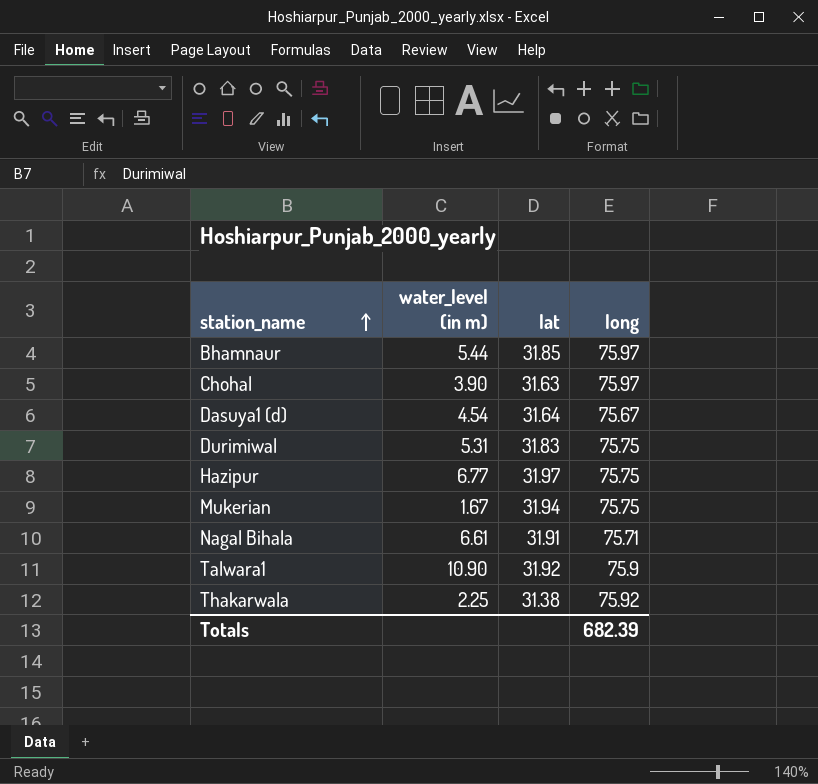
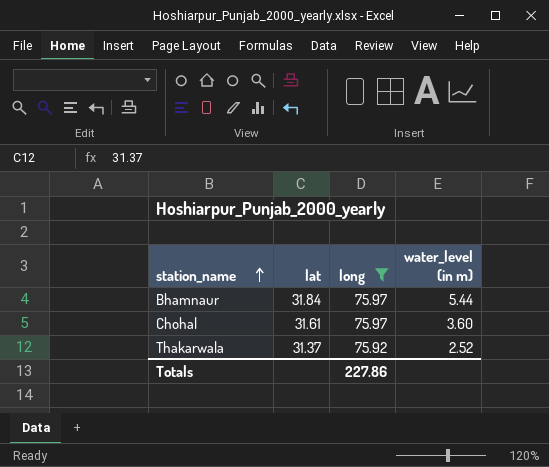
filter: none -> long >= 75.92
column water_level (in m) | position: 2 -> 4
Bhamnaur | lat: 31.85 -> 31.84
Chohal | lat: 31.63 -> 31.61
Chohal | water_level (in m): 3.90 -> 3.60
Thakarwala | lat: 31.38 -> 31.37
Thakarwala | water_level (in m): 2.25 -> 2.52
Totals | long: 682.39 -> 227.86

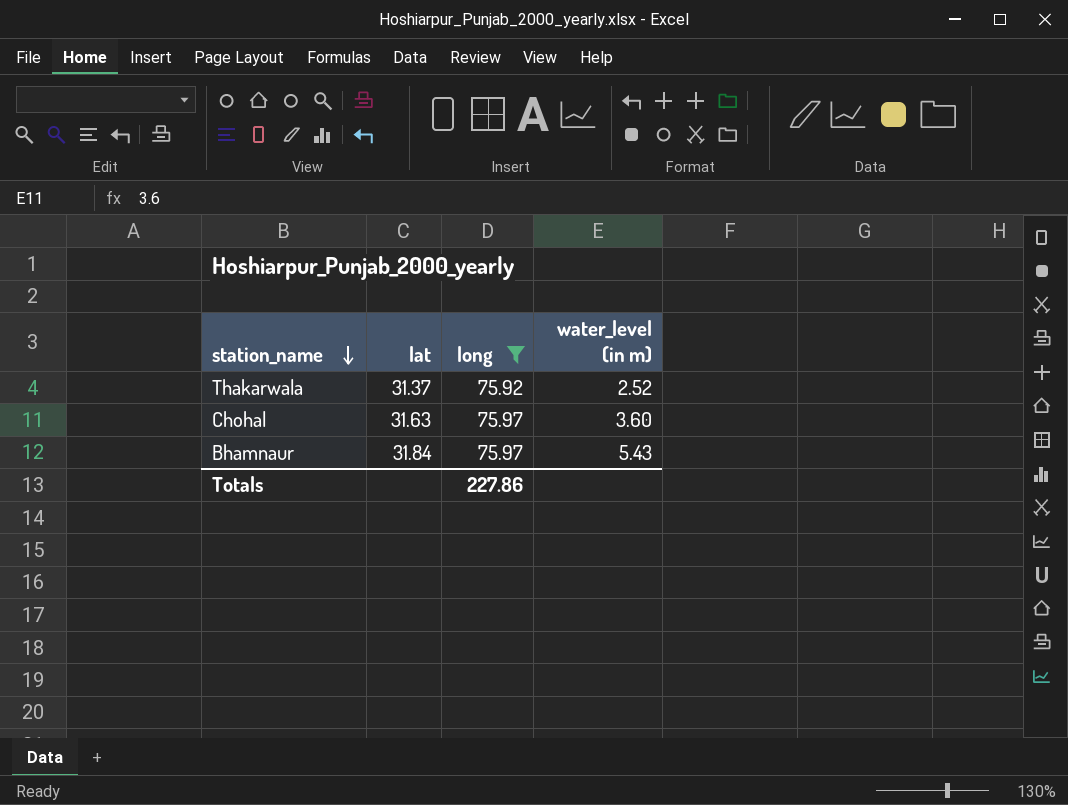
row order: station_name ascending -> station_name descending
Chohal | lat: 31.61 -> 31.63
Bhamnaur | water_level (in m): 5.44 -> 5.43

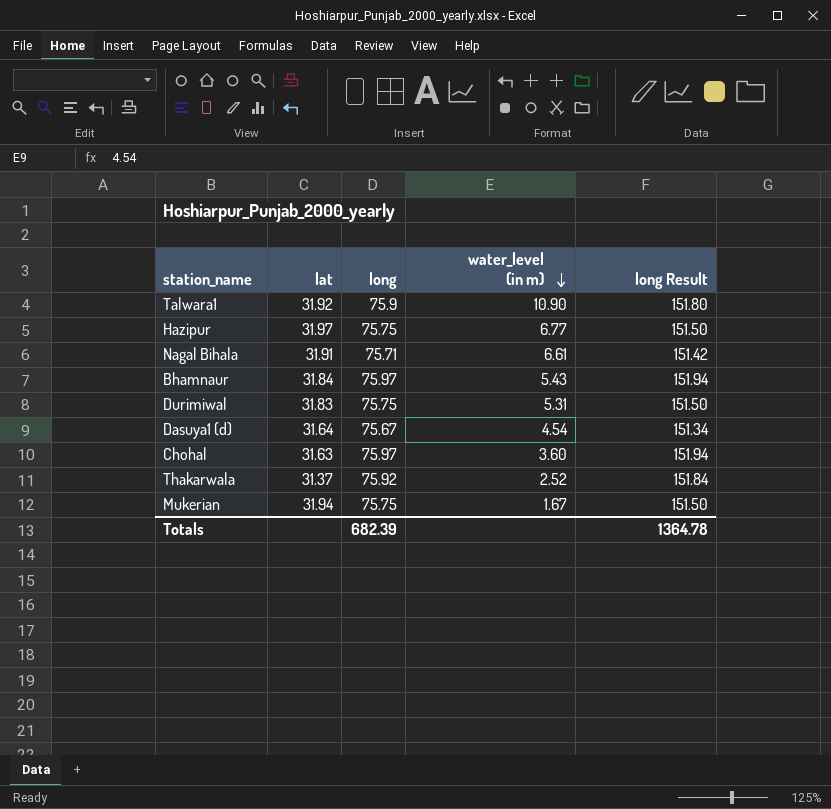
filter: long >= 75.92 -> none
row order: station_name descending -> water_level (in m) descending
column long Result | formula: none -> [long] * 2
Totals | long: 227.86 -> 682.39

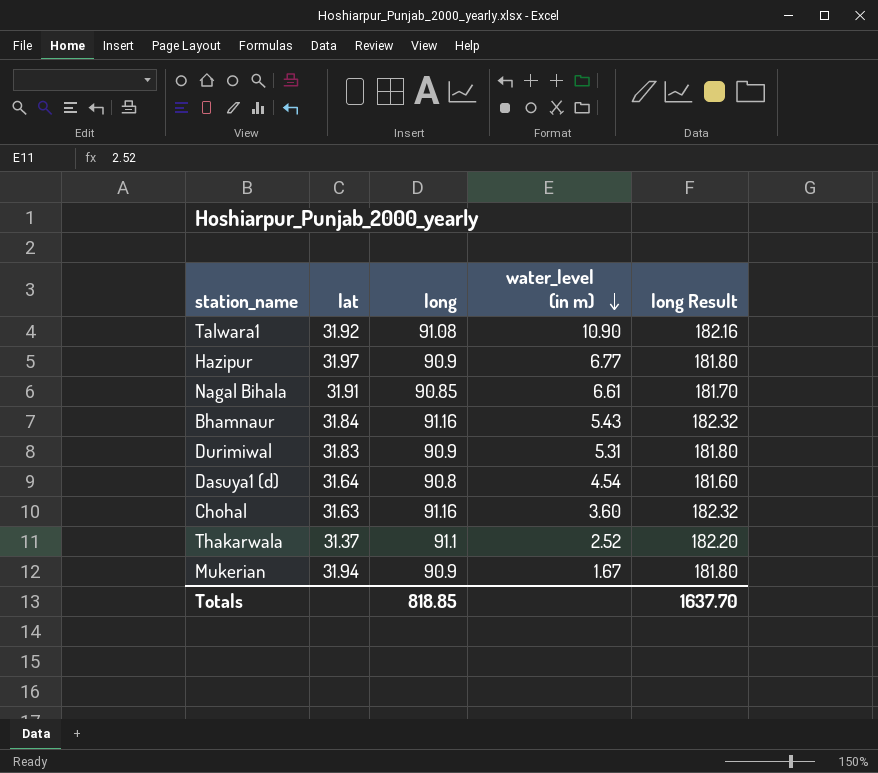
Talwara1 | long: 75.9 -> 91.08
Talwara1 | long Result: 151.80 -> 182.16
Hazipur | long: 75.75 -> 90.9
Hazipur | long Result: 151.50 -> 181.80
Nagal Bihala | long: 75.71 -> 90.85
Nagal Bihala | long Result: 151.42 -> 181.70
Bhamnaur | long: 75.97 -> 91.16
Bhamnaur | long Result: 151.94 -> 182.32
Durimiwal | long: 75.75 -> 90.9
Durimiwal | long Result: 151.50 -> 181.80
Dasuya1 (d) | long: 75.67 -> 90.8
Dasuya1 (d) | long Result: 151.34 -> 181.60
Chohal | long: 75.97 -> 91.16
Chohal | long Result: 151.94 -> 182.32
Thakarwala | long: 75.92 -> 91.1
Thakarwala | long Result: 151.84 -> 182.20
Mukerian | long: 75.75 -> 90.9
Mukerian | long Result: 151.50 -> 181.80
Totals | long: 682.39 -> 818.85
Totals | long Result: 1364.78 -> 1637.70

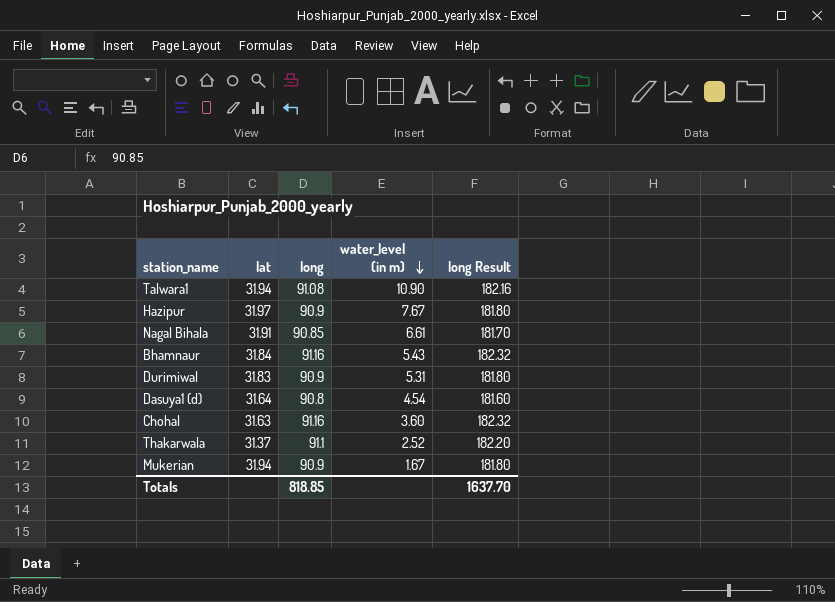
Talwara1 | lat: 31.92 -> 31.94
Hazipur | water_level (in m): 6.77 -> 7.67

